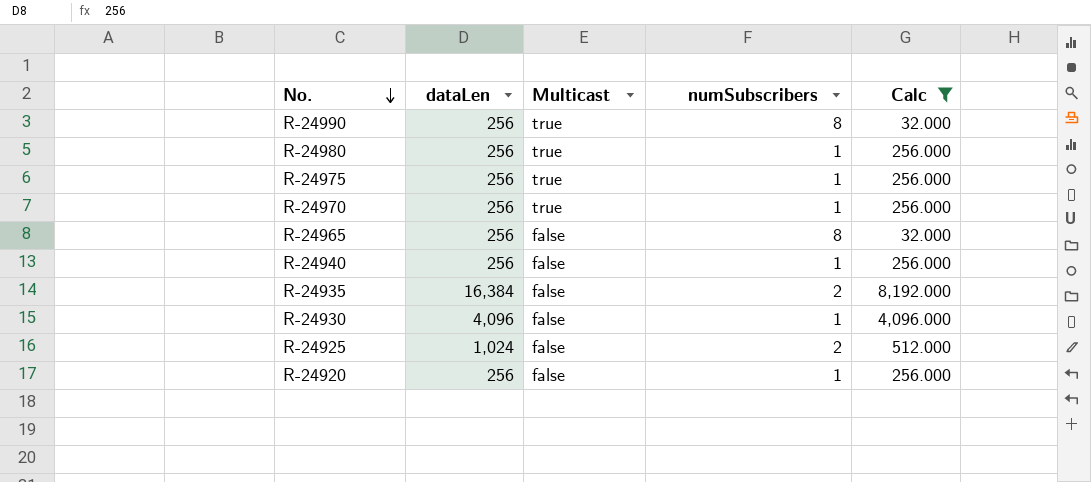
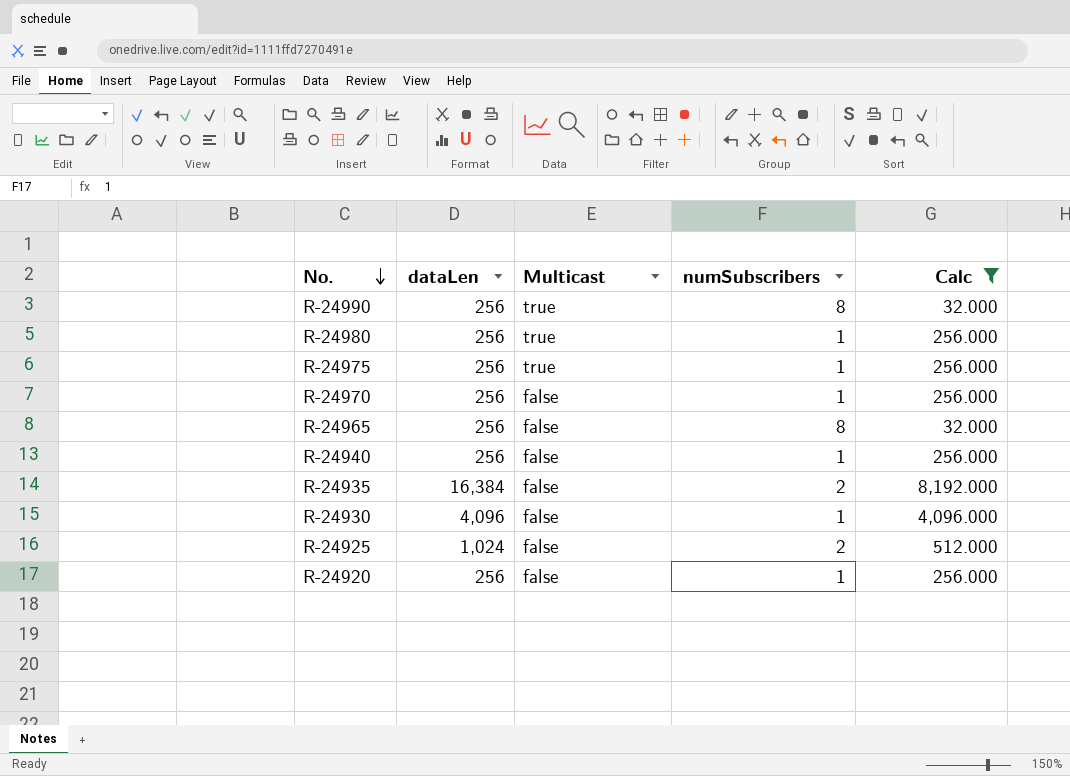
R-24970 | Multicast: true -> false

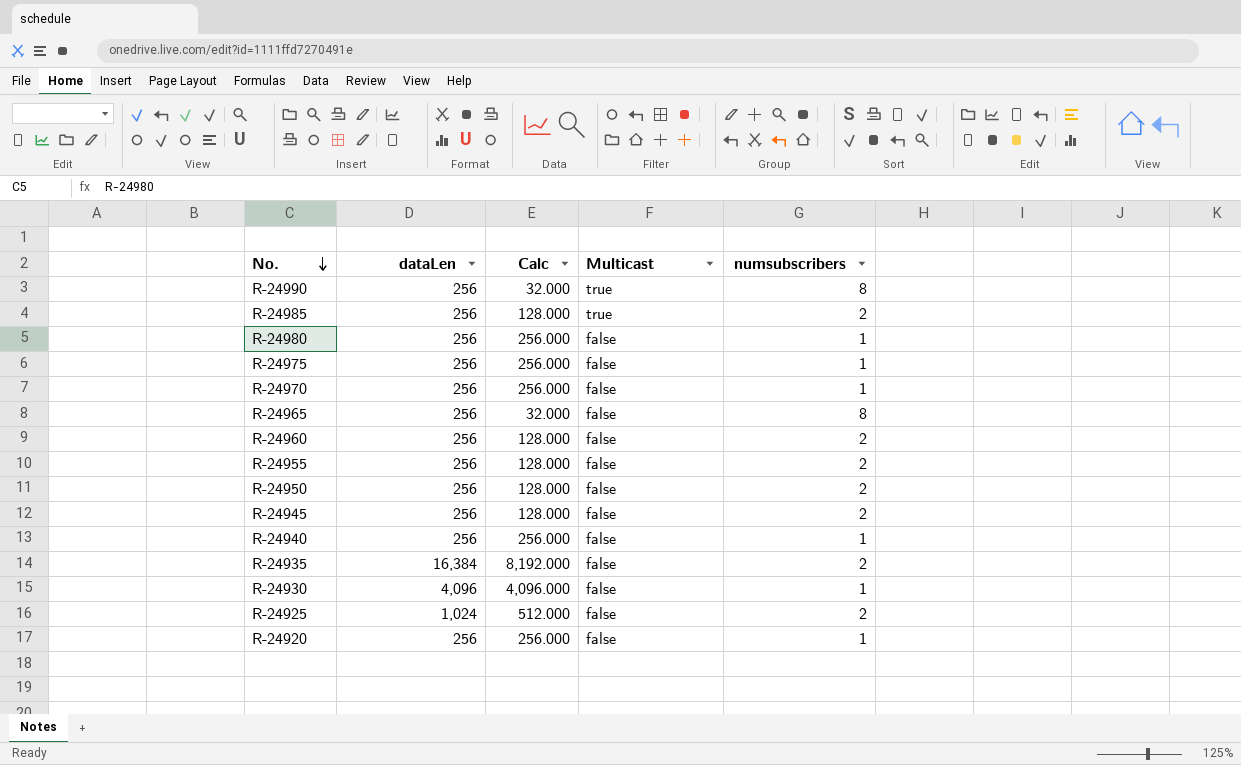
filter: Calc != 128.000 -> none
column Calc | position: 5 -> 3
column name: numSubscribers -> numsubscribers
R-24980 | Multicast: true -> false
R-24975 | Multicast: true -> false

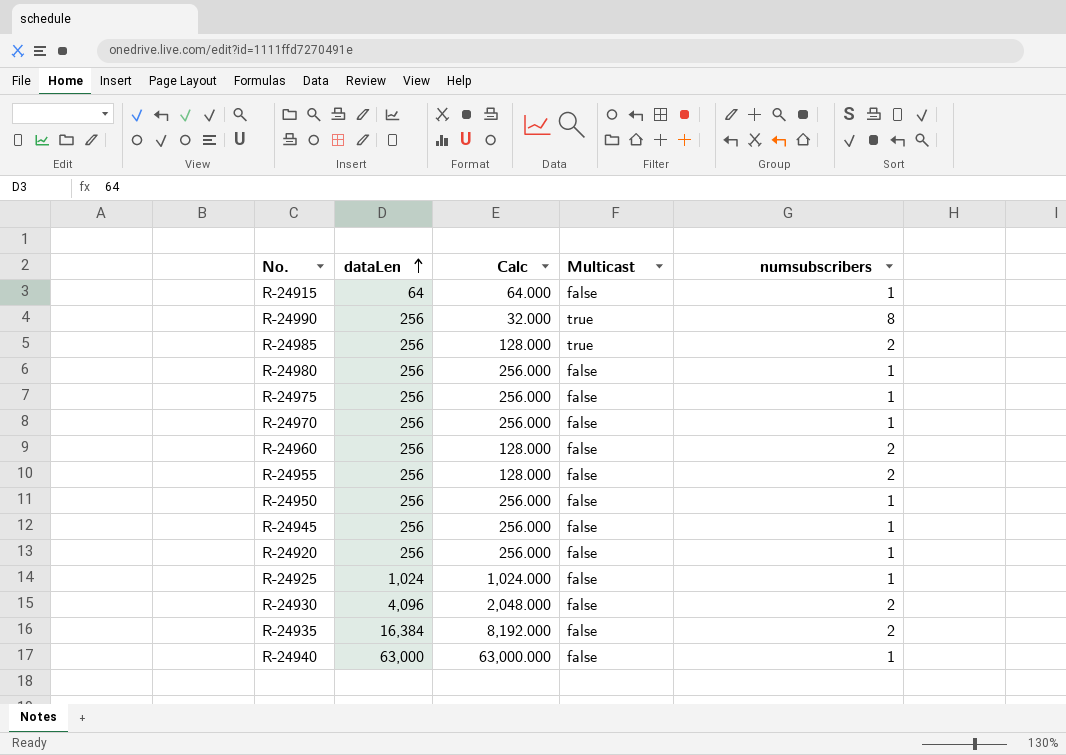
row order: No. descending -> dataLen ascending
row R-24965: 256 | 32.000 | false | 8 -> none
row R-24915: none -> 64 | 64.000 | false | 1
R-24950 | Calc: 128.000 -> 256.000
R-24950 | numsubscribers: 2 -> 1
R-24945 | Calc: 128.000 -> 256.000
R-24945 | numsubscribers: 2 -> 1
R-24925 | Calc: 512.000 -> 1,024.000
R-24925 | numsubscribers: 2 -> 1
R-24930 | Calc: 4,096.000 -> 2,048.000
R-24930 | numsubscribers: 1 -> 2
R-24940 | dataLen: 256 -> 63,000
R-24940 | Calc: 256.000 -> 63,000.000

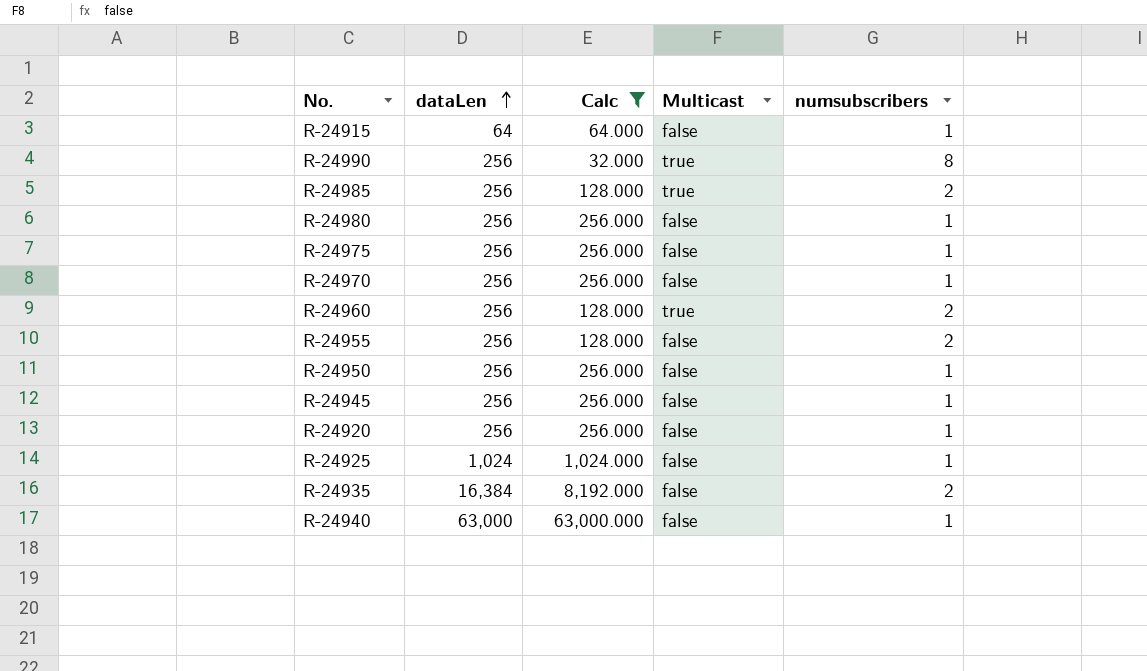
filter: none -> Calc != 2,048.000
R-24960 | Multicast: false -> true

